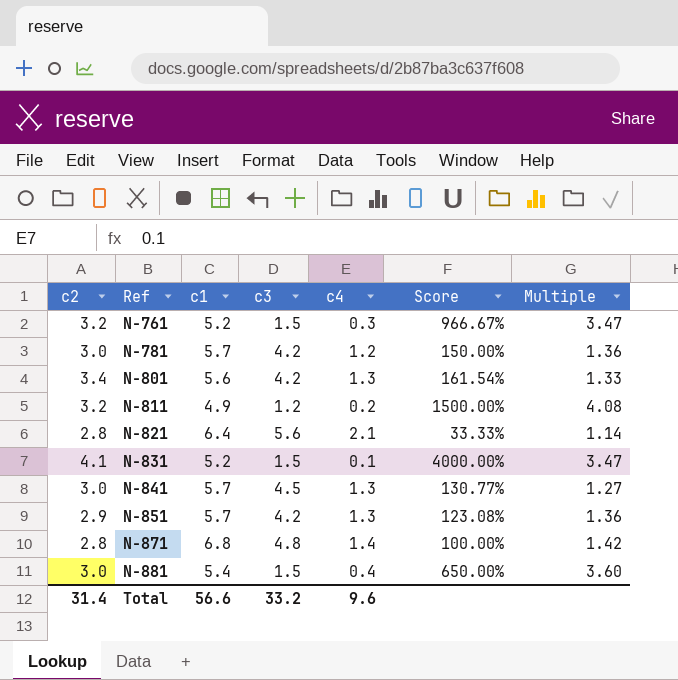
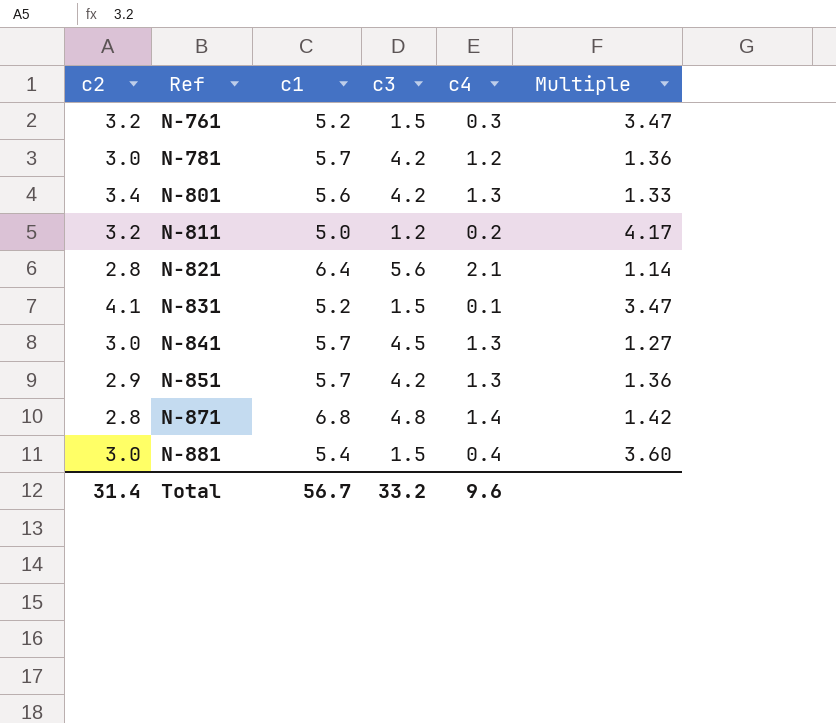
column Score | formula: ([c2] - [c4]) / [c4] -> none
N-811 | c1: 4.9 -> 5.0
N-811 | Multiple: 4.08 -> 4.17
Total | c1: 56.6 -> 56.7

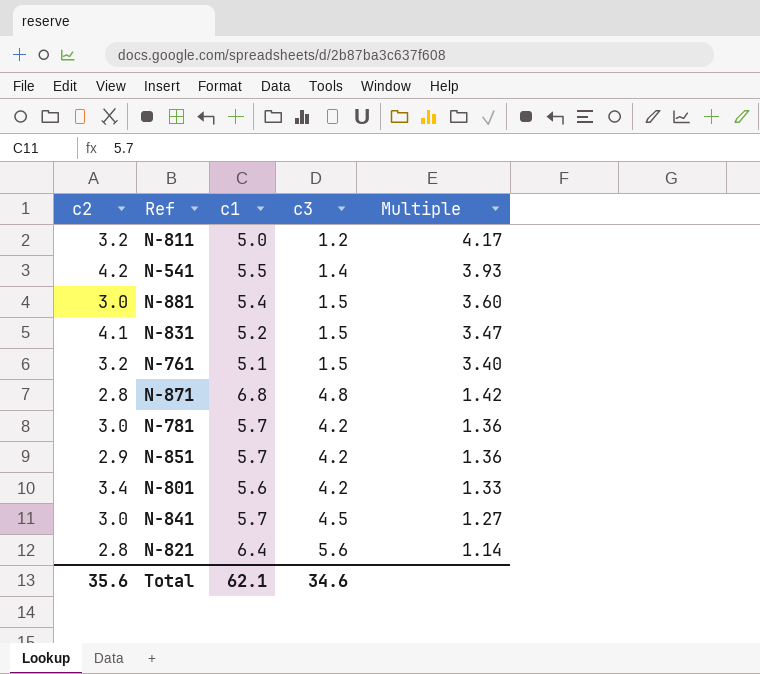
row order: Ref ascending -> Multiple descending
column c4 | position: 5 -> none
row N-541: none -> 4.2 | 5.5 | 1.4 | 3.93
N-761 | c1: 5.2 -> 5.1
N-761 | Multiple: 3.47 -> 3.40
Total | c2: 31.4 -> 35.6
Total | c1: 56.7 -> 62.1
Total | c3: 33.2 -> 34.6

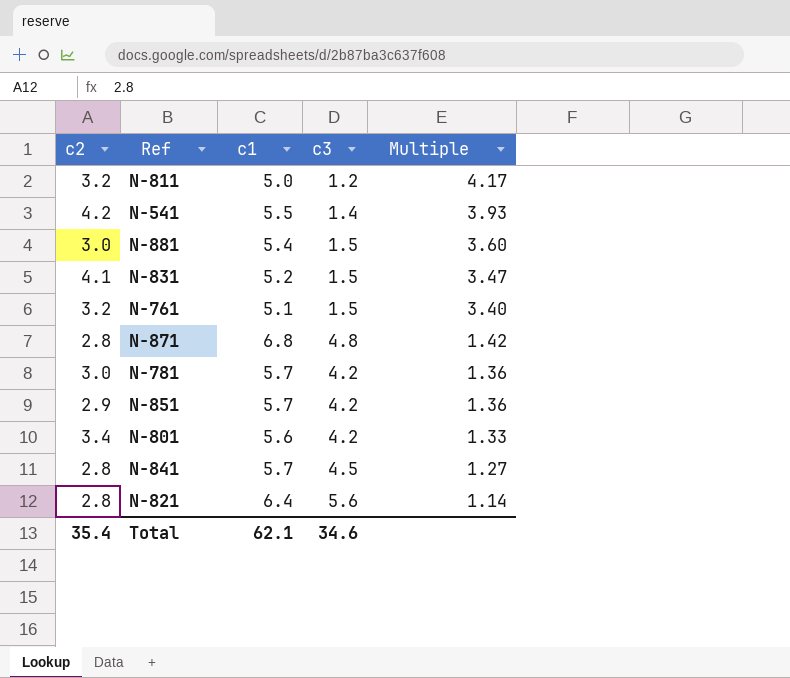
N-841 | c2: 3.0 -> 2.8
Total | c2: 35.6 -> 35.4

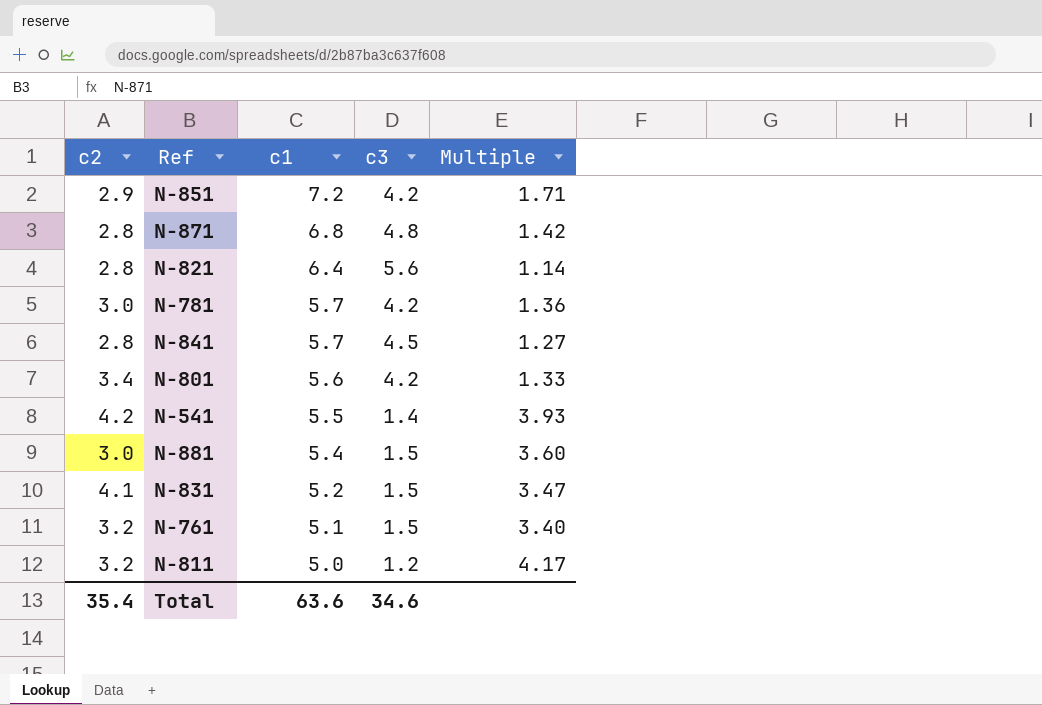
row order: Multiple descending -> c1 descending
N-851 | c1: 5.7 -> 7.2
N-851 | Multiple: 1.36 -> 1.71
Total | c1: 62.1 -> 63.6

